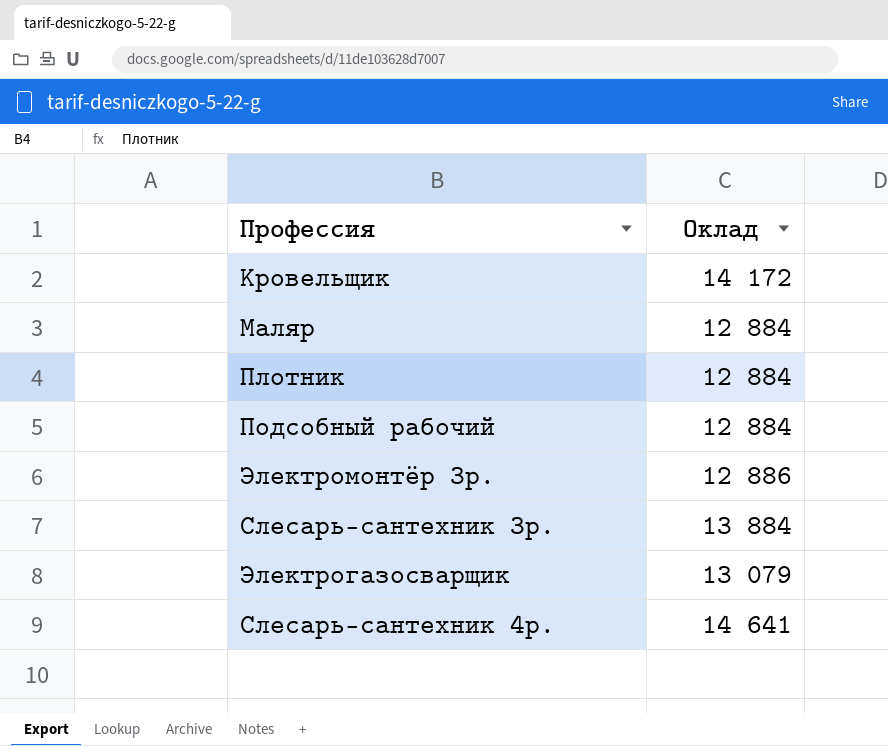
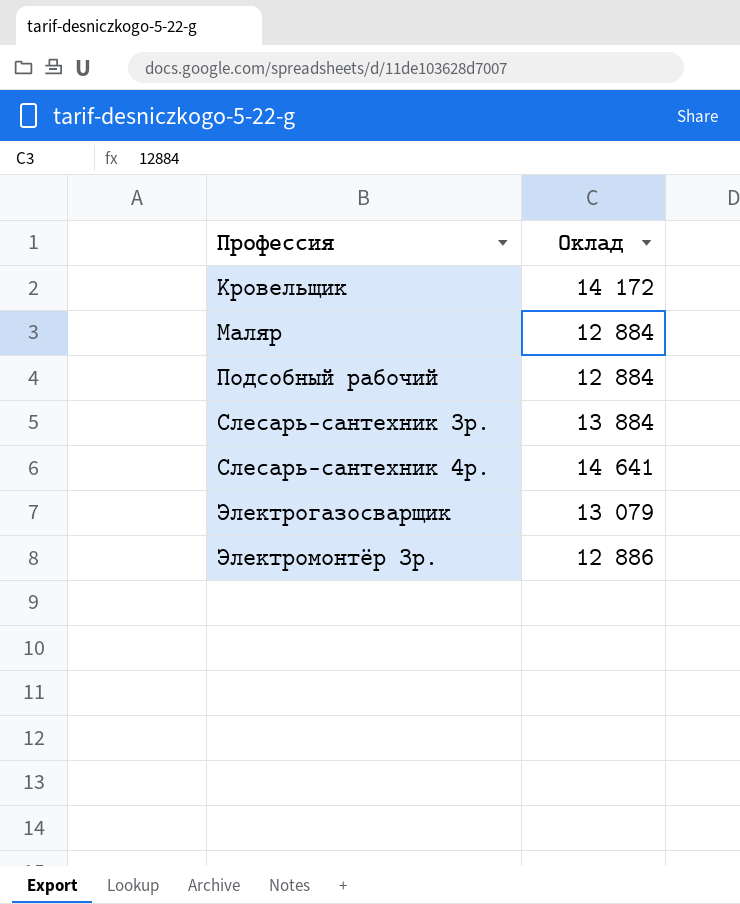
row order: none -> Профессия ascending
row Плотник: 12 884 -> none

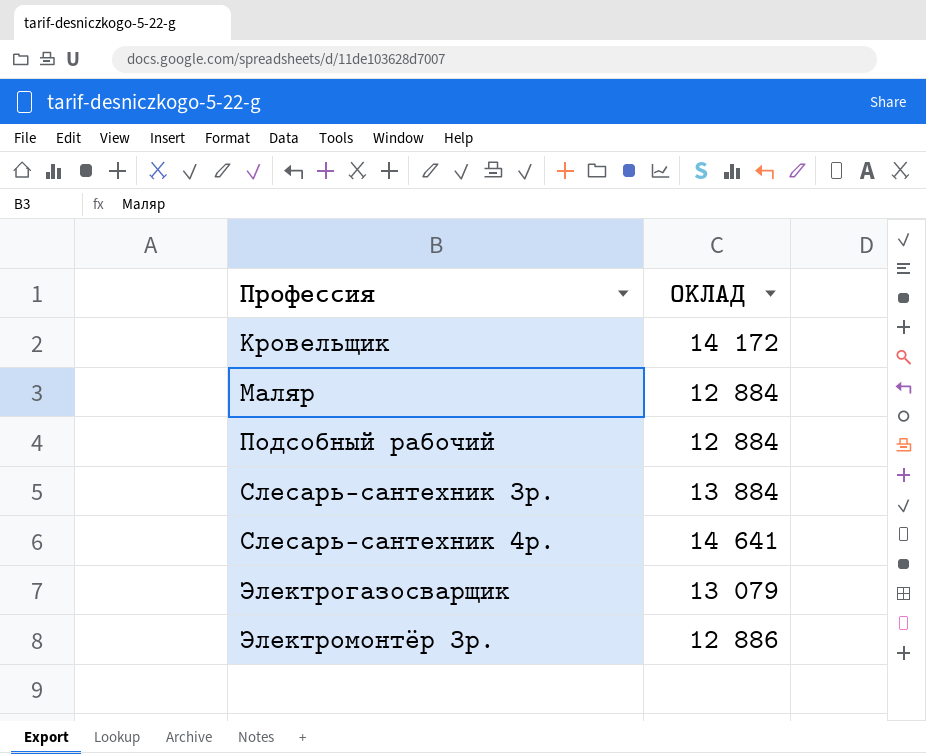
column name: Оклад -> ОКЛАД

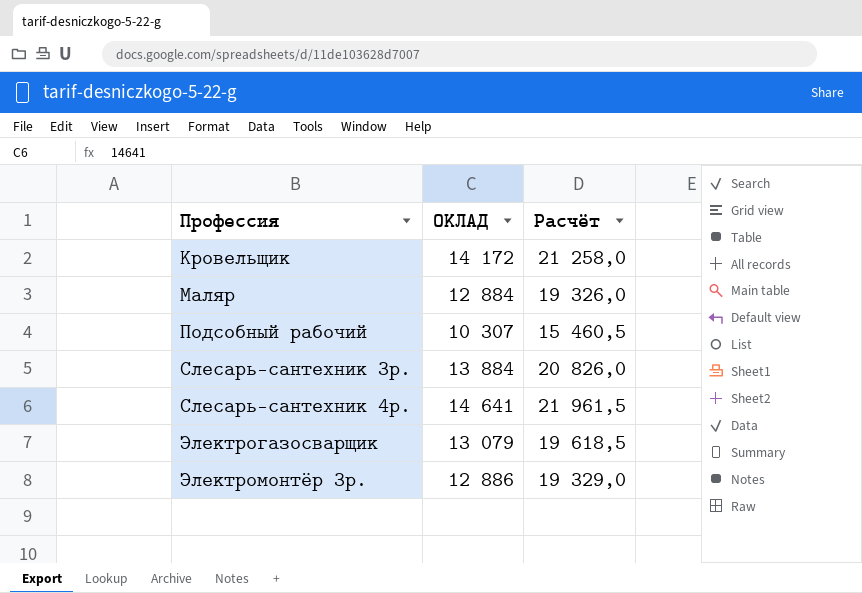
column Расчёт | formula: none -> [ОКЛАД] * 1,5
Подсобный рабочий | ОКЛАД: 12 884 -> 10 307

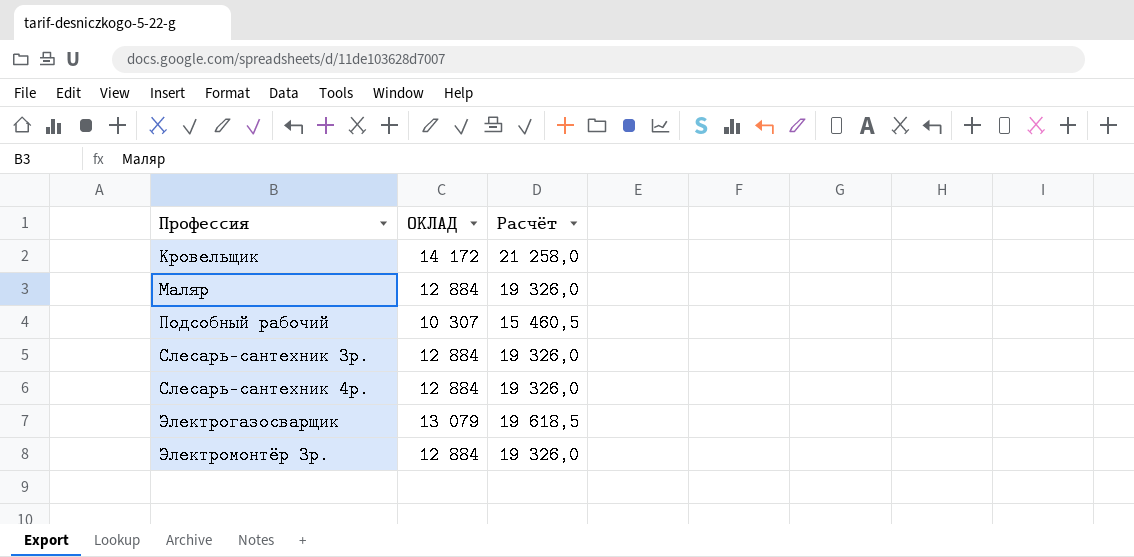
Слесарь-сантехник 3р. | ОКЛАД: 13 884 -> 12 884
Слесарь-сантехник 3р. | Расчёт: 20 826,0 -> 19 326,0
Слесарь-сантехник 4р. | ОКЛАД: 14 641 -> 12 884
Слесарь-сантехник 4р. | Расчёт: 21 961,5 -> 19 326,0
Электромонтёр 3р. | ОКЛАД: 12 886 -> 12 884
Электромонтёр 3р. | Расчёт: 19 329,0 -> 19 326,0

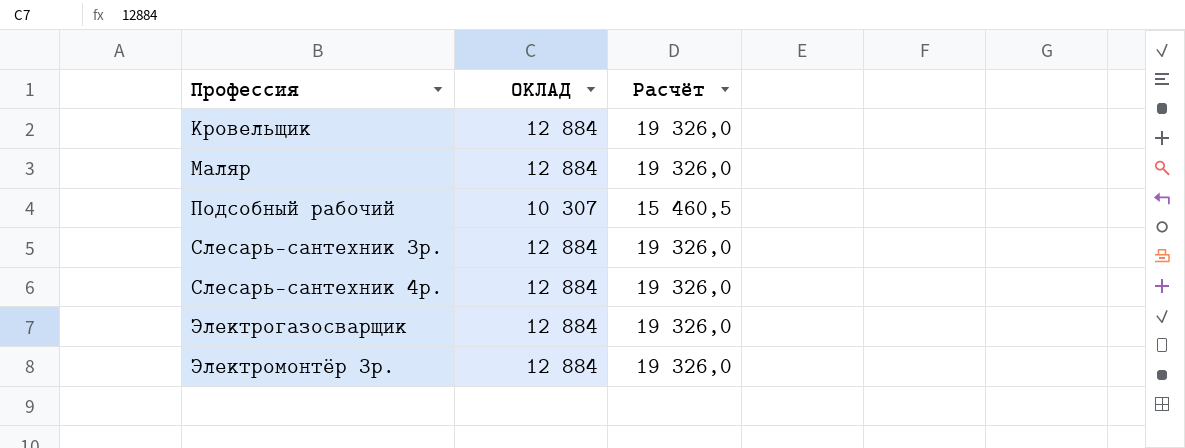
Кровельщик | ОКЛАД: 14 172 -> 12 884
Кровельщик | Расчёт: 21 258,0 -> 19 326,0
Электрогазосварщик | ОКЛАД: 13 079 -> 12 884
Электрогазосварщик | Расчёт: 19 618,5 -> 19 326,0

